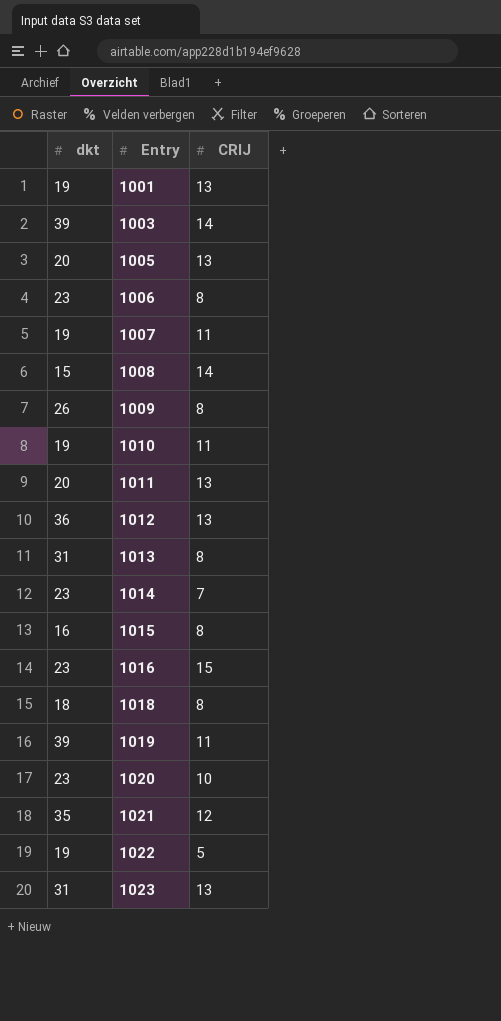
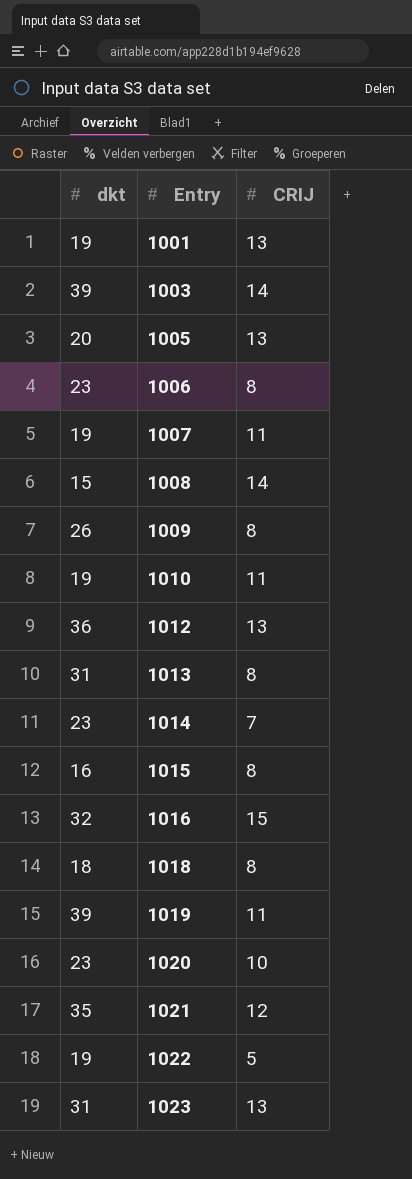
row 1011: 20 | 13 -> none
1016 | dkt: 23 -> 32

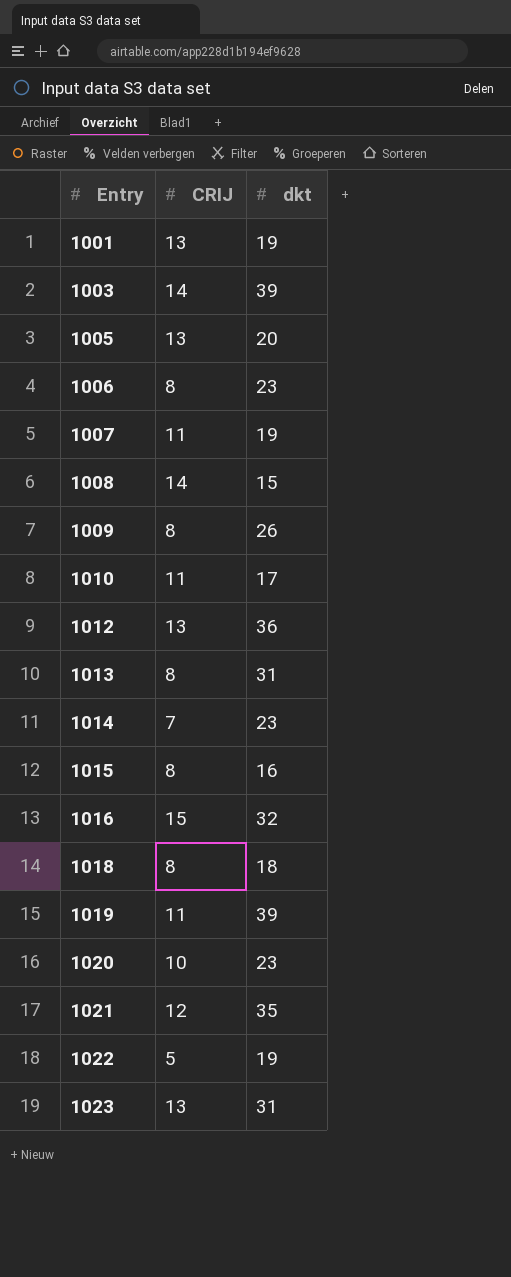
column dkt | position: 1 -> 3
1010 | dkt: 19 -> 17

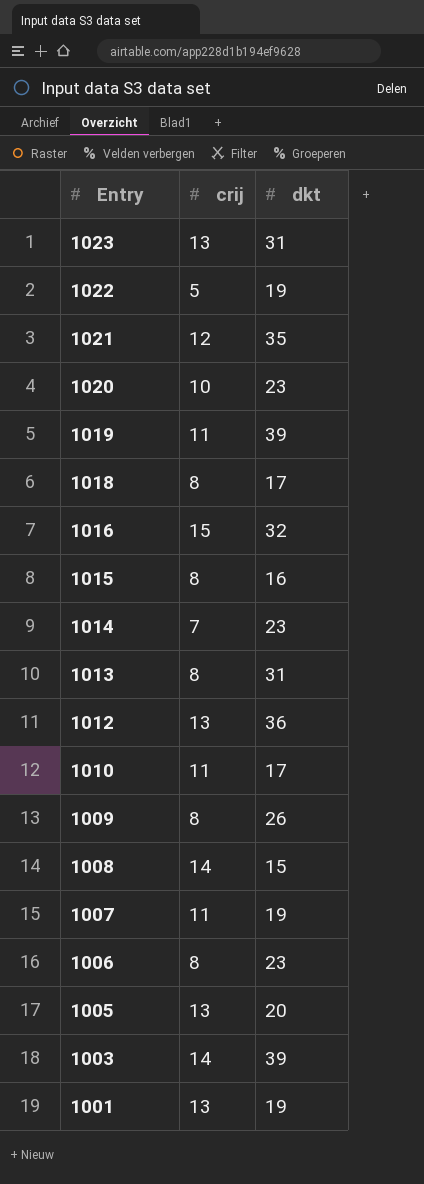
row order: Entry ascending -> Entry descending
column name: CRIJ -> crij
1018 | dkt: 18 -> 17

